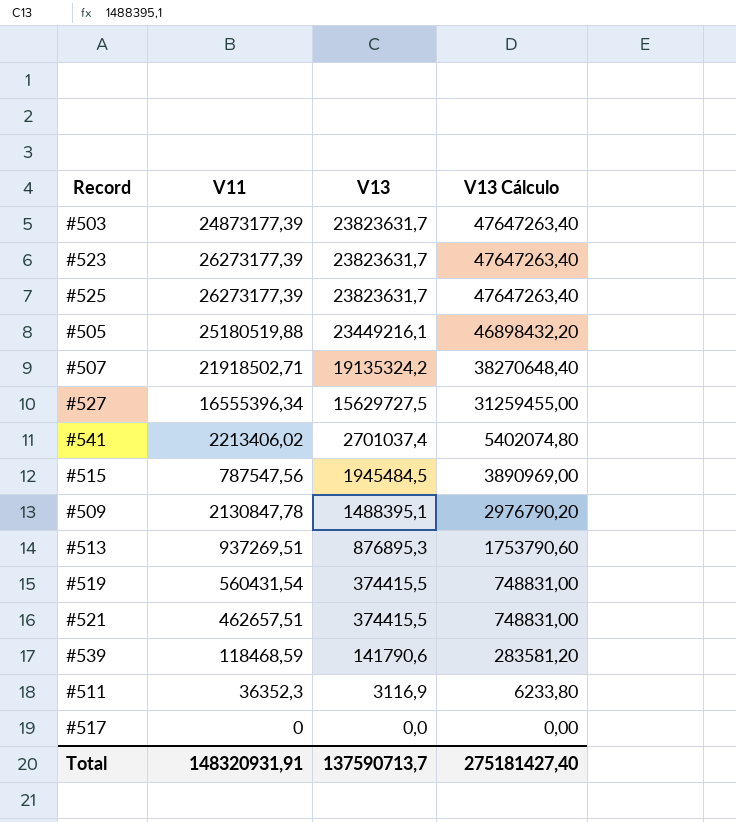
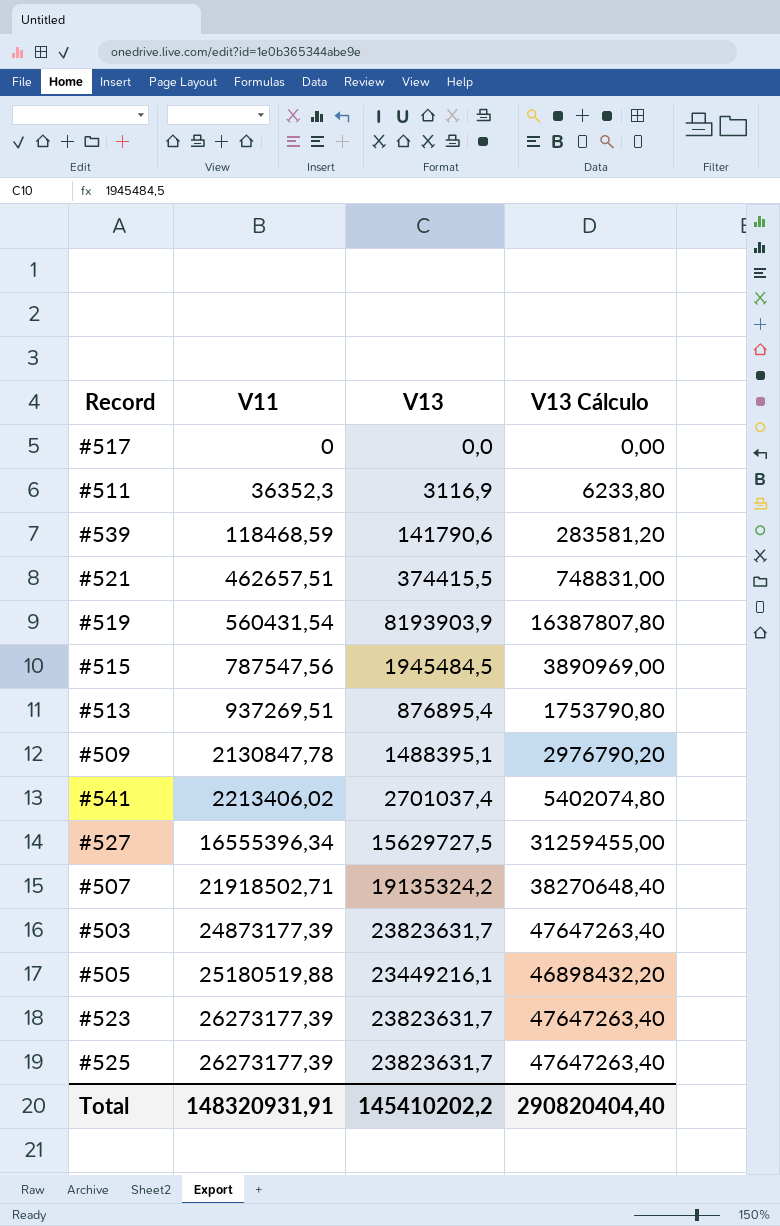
row order: V13 descending -> V11 ascending
#519 | V13: 374415,5 -> 8193903,9
#519 | V13 Cálculo: 748831,00 -> 16387807,80
#513 | V13: 876895,3 -> 876895,4
#513 | V13 Cálculo: 1753790,60 -> 1753790,80
Total | V13: 137590713,7 -> 145410202,2
Total | V13 Cálculo: 275181427,40 -> 290820404,40

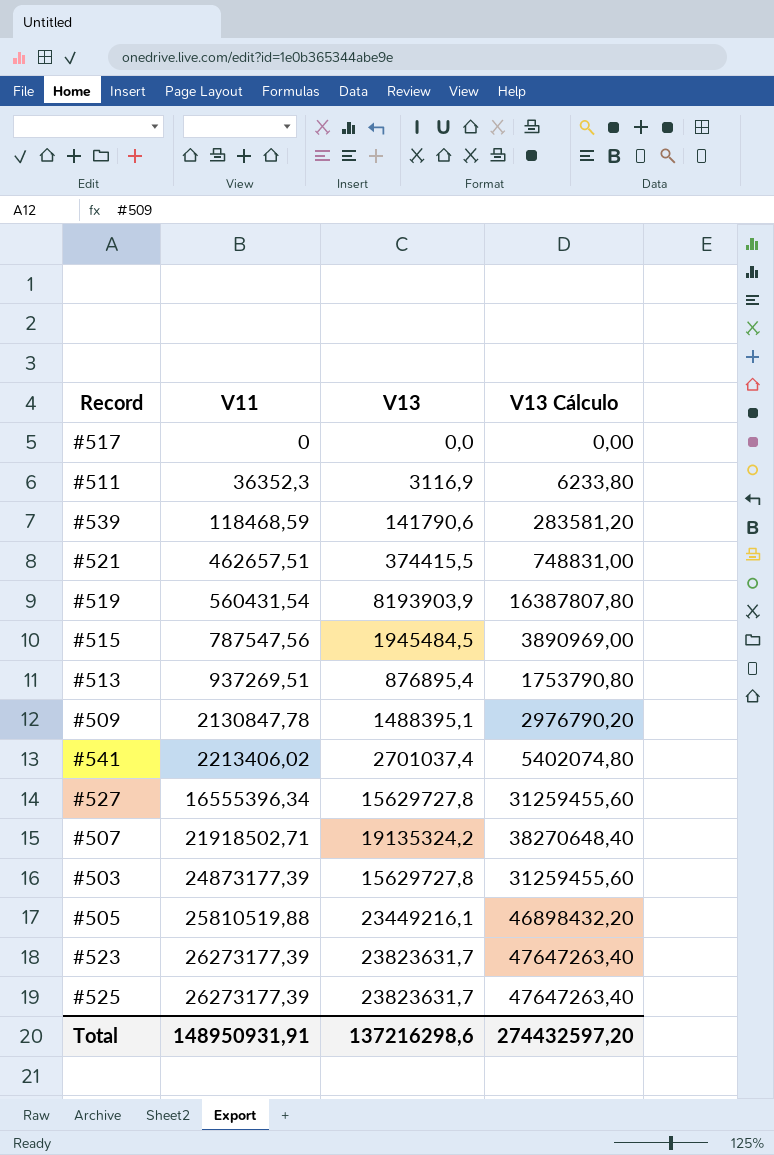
#527 | V13: 15629727,5 -> 15629727,8
#527 | V13 Cálculo: 31259455,00 -> 31259455,60
#503 | V13: 23823631,7 -> 15629727,8
#503 | V13 Cálculo: 47647263,40 -> 31259455,60
#505 | V11: 25180519,88 -> 25810519,88
Total | V11: 148320931,91 -> 148950931,91
Total | V13: 145410202,2 -> 137216298,6
Total | V13 Cálculo: 290820404,40 -> 274432597,20

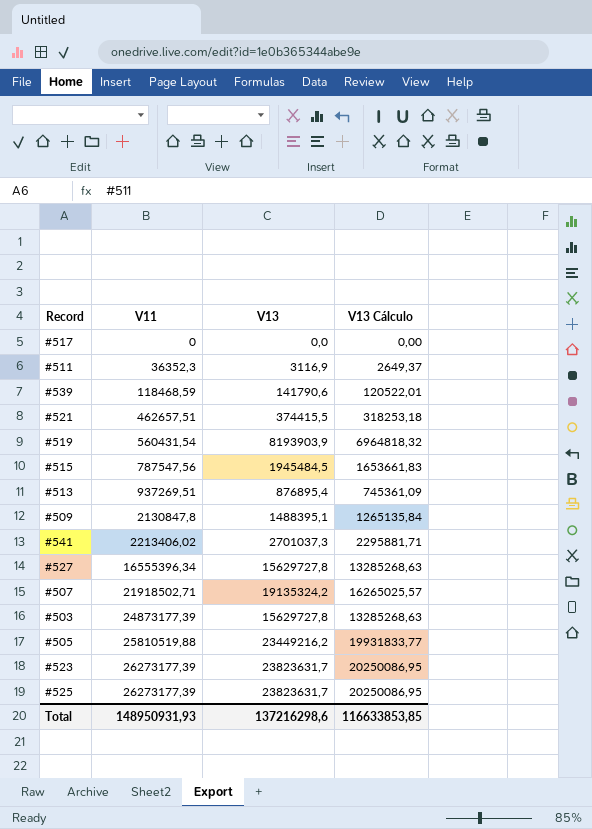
column V13 Cálculo | formula: [V13] * 2 -> [V13] * 0,85
#509 | V11: 2130847,78 -> 2130847,8
#541 | V13: 2701037,4 -> 2701037,3
#505 | V13: 23449216,1 -> 23449216,2
Total | V11: 148950931,91 -> 148950931,93
Total | V13 Cálculo: 274432597,20 -> 116633853,85

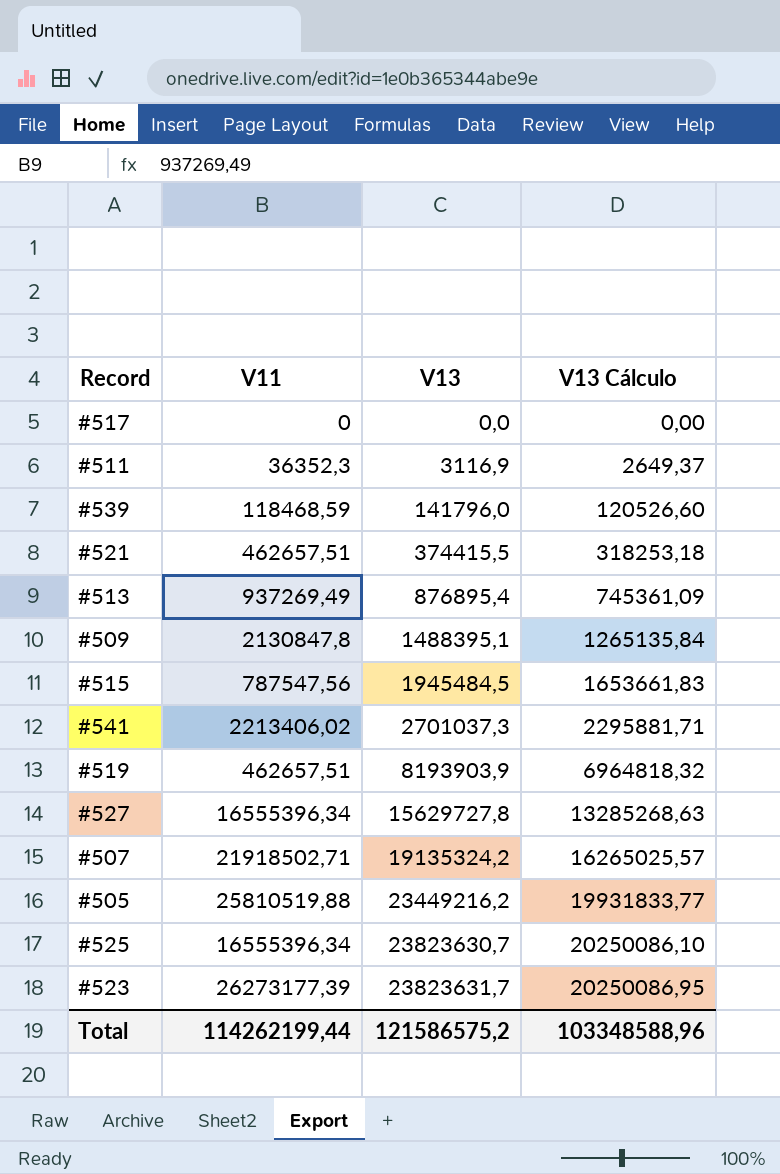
row order: V11 ascending -> V13 ascending
row #503: 24873177,39 | 15629727,8 | 13285268,63 -> none
#539 | V13: 141790,6 -> 141796,0
#539 | V13 Cálculo: 120522,01 -> 120526,60
#513 | V11: 937269,51 -> 937269,49
#519 | V11: 560431,54 -> 462657,51
#525 | V11: 26273177,39 -> 16555396,34
#525 | V13: 23823631,7 -> 23823630,7
#525 | V13 Cálculo: 20250086,95 -> 20250086,10
Total | V11: 148950931,93 -> 114262199,44
Total | V13: 137216298,6 -> 121586575,2
Total | V13 Cálculo: 116633853,85 -> 103348588,96

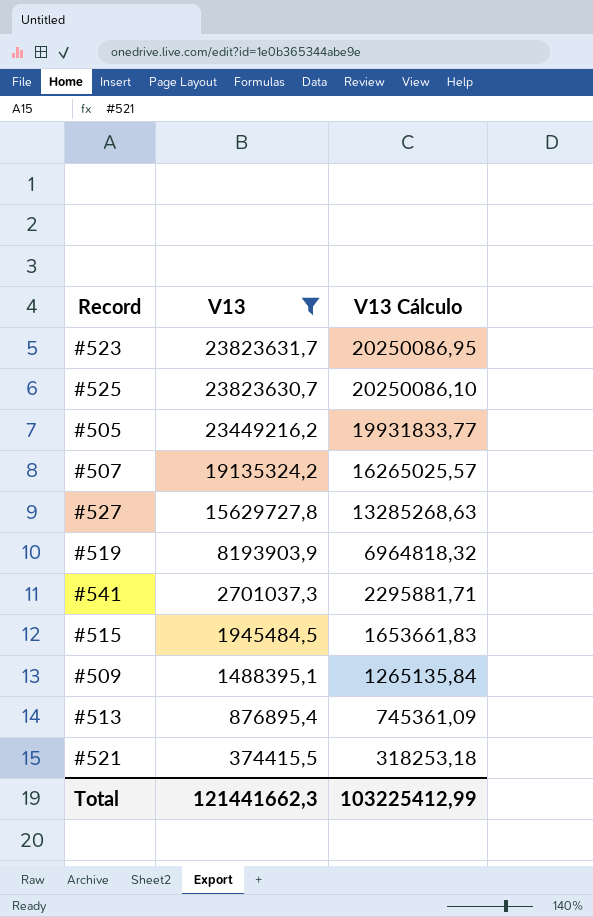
filter: none -> V13 >= 374415,5
row order: V13 ascending -> V13 descending
column V11 | position: 2 -> none
Total | V13: 121586575,2 -> 121441662,3
Total | V13 Cálculo: 103348588,96 -> 103225412,99

